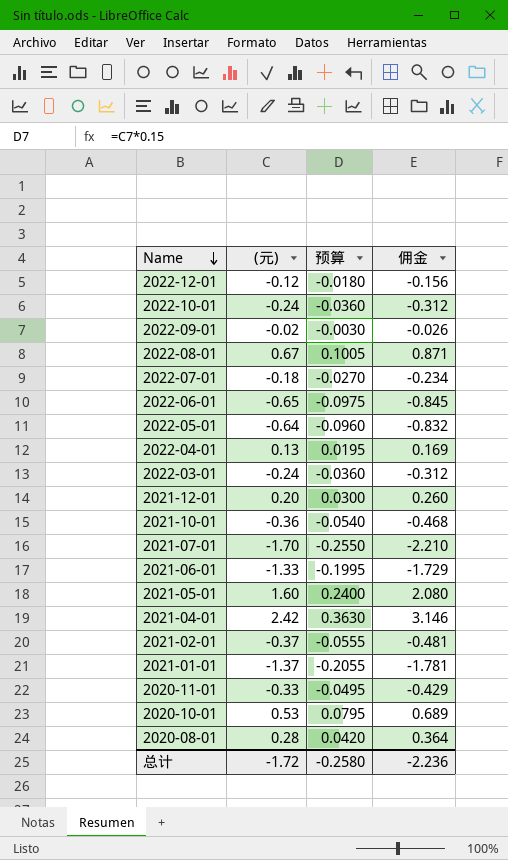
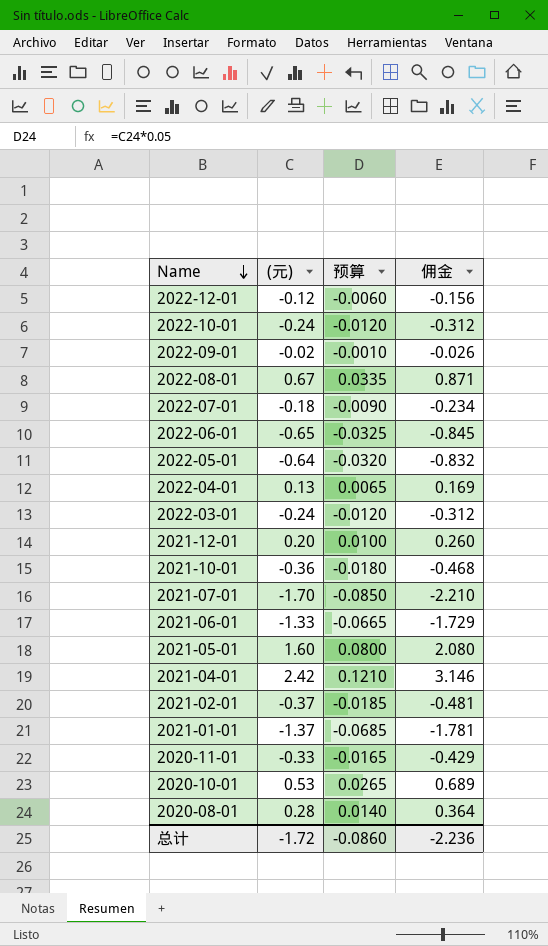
column 预算 | formula: [(元)] * 0.15 -> [(元)] * 0.05
总计 | 预算: -0.2580 -> -0.0860

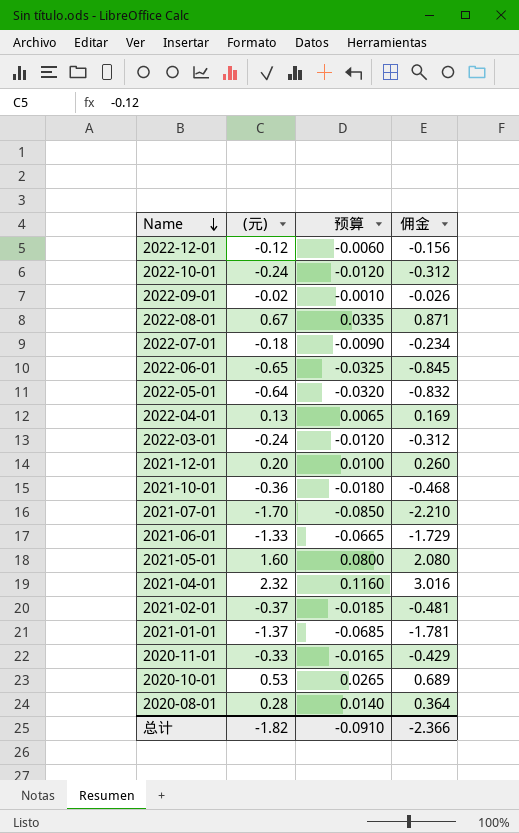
2021-04-01 | (元): 2.42 -> 2.32
2021-04-01 | 预算: 0.1210 -> 0.1160
2021-04-01 | 佣金: 3.146 -> 3.016
总计 | (元): -1.72 -> -1.82
总计 | 预算: -0.0860 -> -0.0910
总计 | 佣金: -2.236 -> -2.366

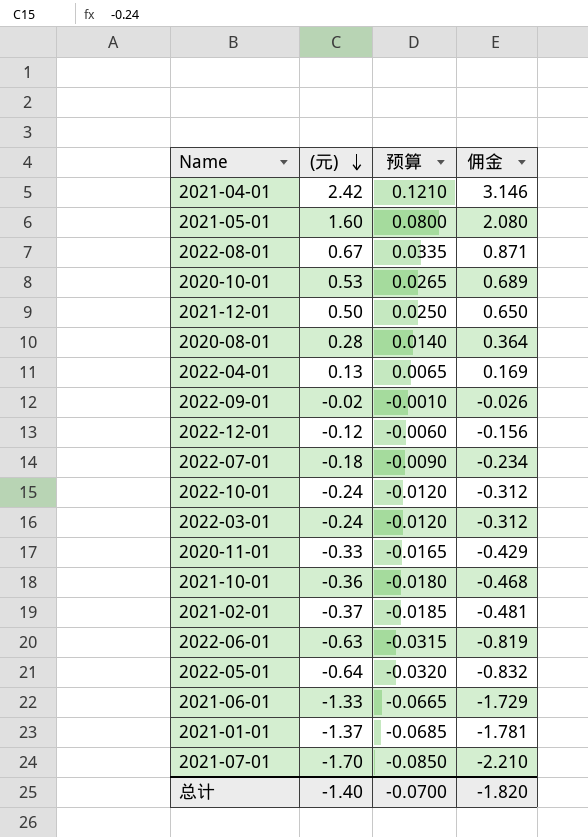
row order: Name descending -> (元) descending
2021-04-01 | (元): 2.32 -> 2.42
2021-04-01 | 预算: 0.1160 -> 0.1210
2021-04-01 | 佣金: 3.016 -> 3.146
2021-12-01 | (元): 0.20 -> 0.50
2021-12-01 | 预算: 0.0100 -> 0.0250
2021-12-01 | 佣金: 0.260 -> 0.650
2022-06-01 | (元): -0.65 -> -0.63
2022-06-01 | 预算: -0.0325 -> -0.0315
2022-06-01 | 佣金: -0.845 -> -0.819
总计 | (元): -1.82 -> -1.40
总计 | 预算: -0.0910 -> -0.0700
总计 | 佣金: -2.366 -> -1.820

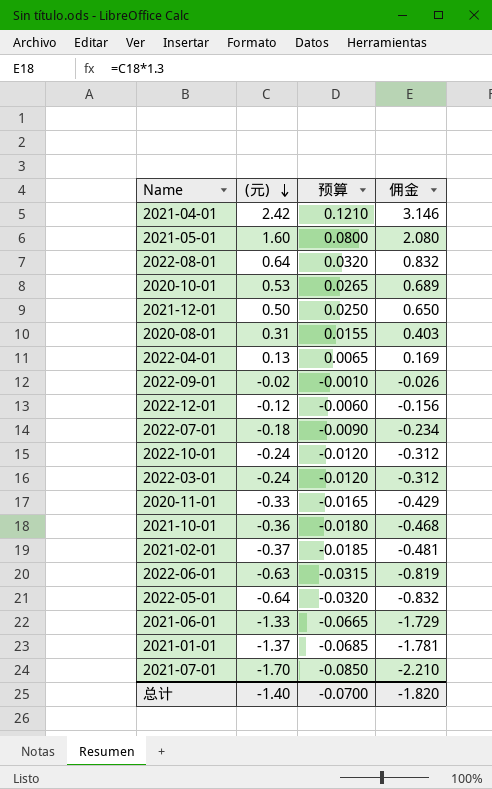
2022-08-01 | (元): 0.67 -> 0.64
2022-08-01 | 预算: 0.0335 -> 0.0320
2022-08-01 | 佣金: 0.871 -> 0.832
2020-08-01 | (元): 0.28 -> 0.31
2020-08-01 | 预算: 0.0140 -> 0.0155
2020-08-01 | 佣金: 0.364 -> 0.403

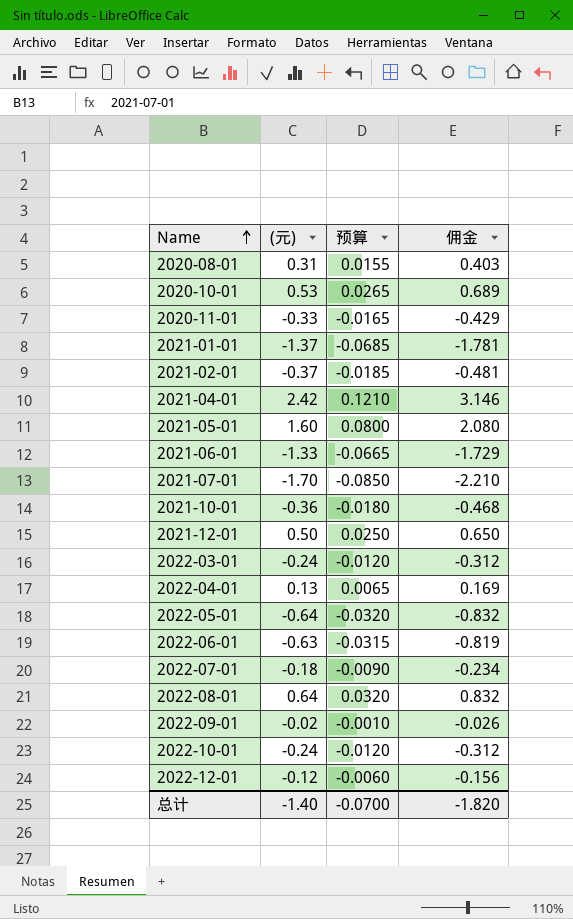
row order: (元) descending -> Name ascending

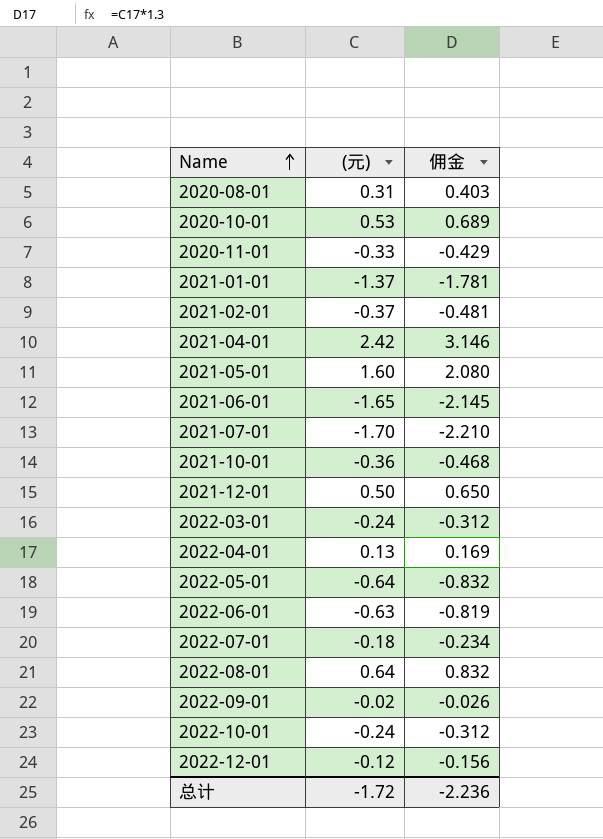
column 预算 | formula: [(元)] * 0.05 -> none
2021-06-01 | (元): -1.33 -> -1.65
2021-06-01 | 佣金: -1.729 -> -2.145
总计 | (元): -1.40 -> -1.72
总计 | 佣金: -1.820 -> -2.236

